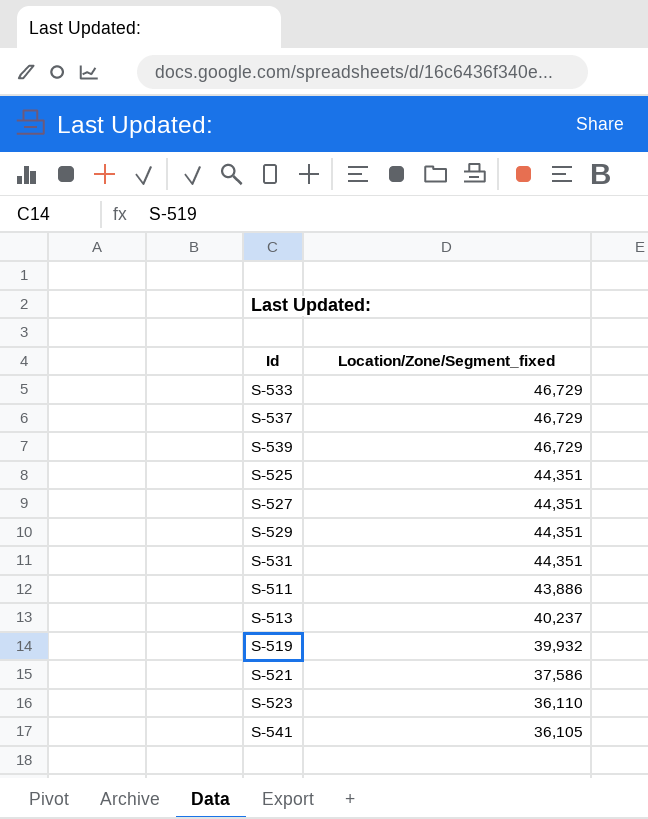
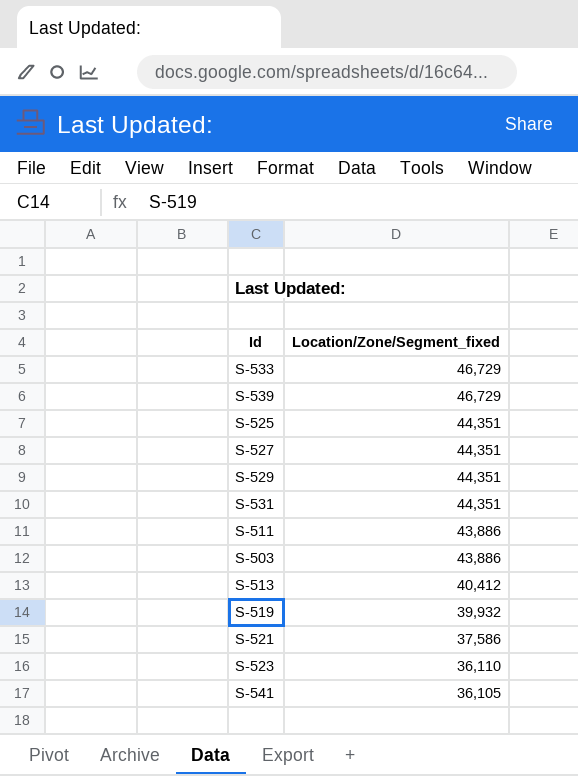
row S-537: 46,729 -> none
row S-503: none -> 43,886
S-513 | Location/Zone/Segment_fixed: 40,237 -> 40,412

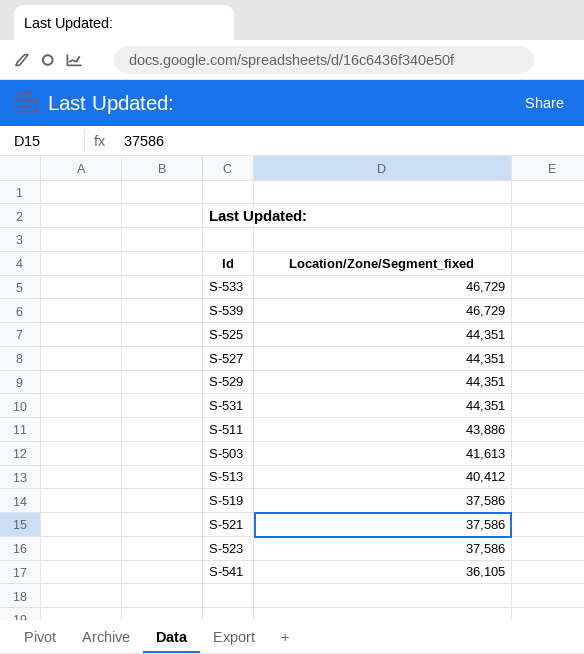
S-503 | Location/Zone/Segment_fixed: 43,886 -> 41,613
S-519 | Location/Zone/Segment_fixed: 39,932 -> 37,586
S-523 | Location/Zone/Segment_fixed: 36,110 -> 37,586

